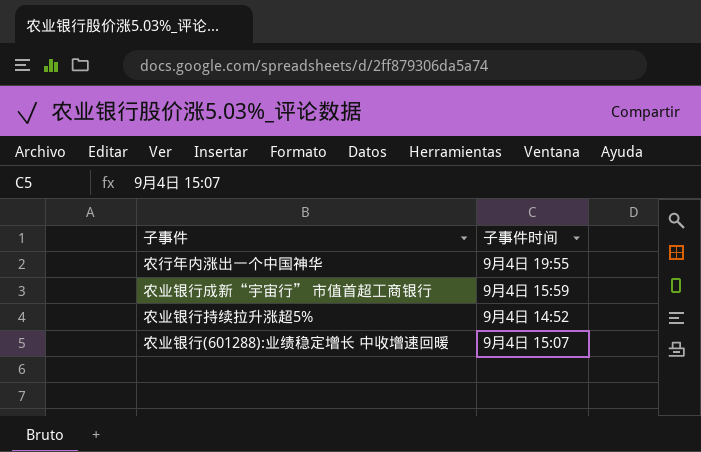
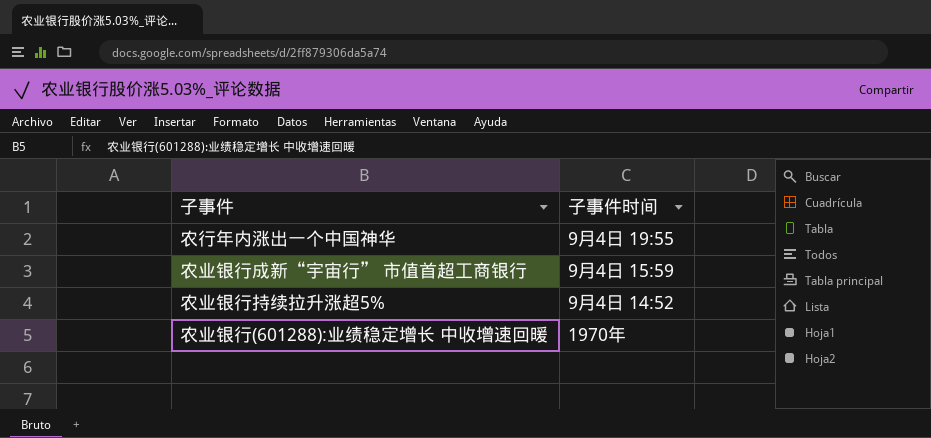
农业银行(601288):业绩稳定增长 中收增速回暖 | 子事件时间: 9月4日 15:07 -> 1970年

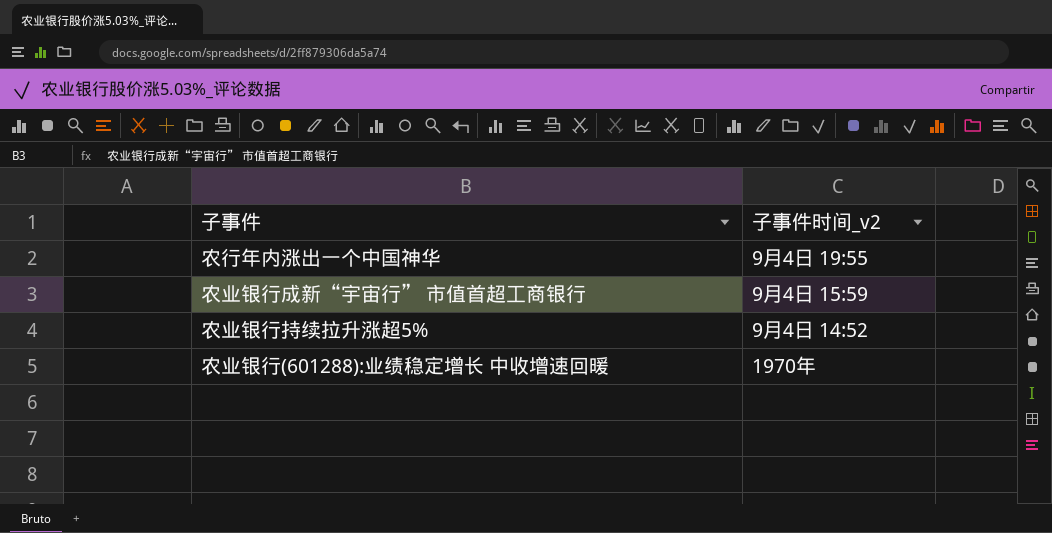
column name: 子事件时间 -> 子事件时间_v2

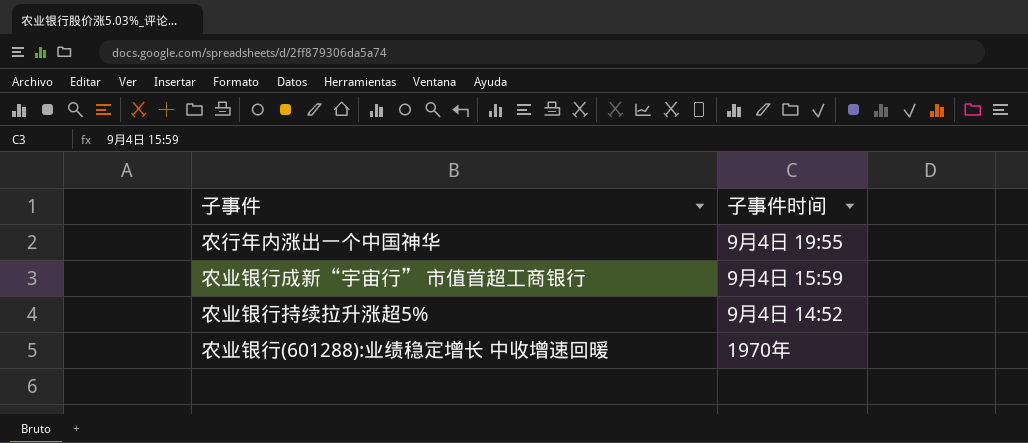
column name: 子事件时间_v2 -> 子事件时间

